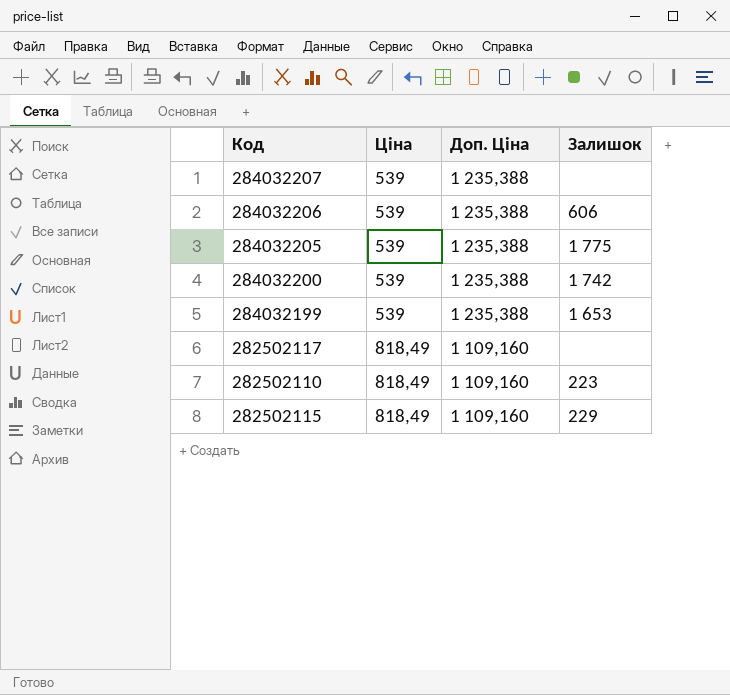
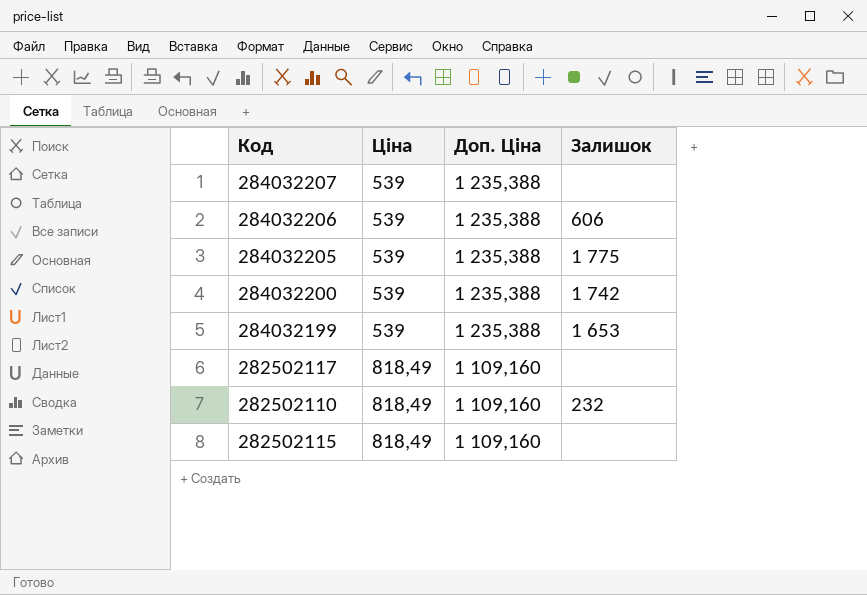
282502110 | Залишок: 223 -> 232
282502115 | Залишок: 229 -> none

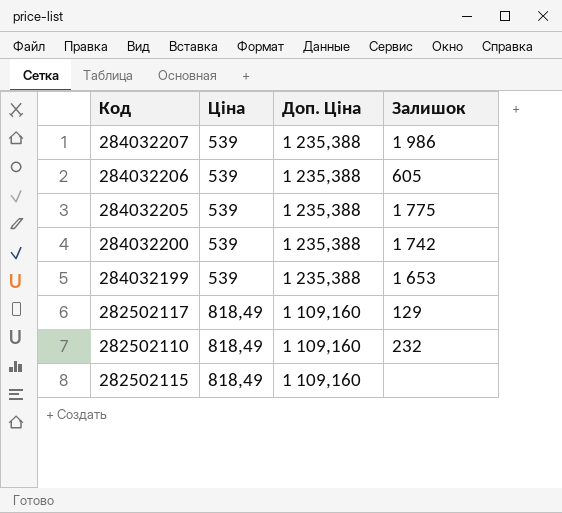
284032207 | Залишок: none -> 1 986
284032206 | Залишок: 606 -> 605
282502117 | Залишок: none -> 129

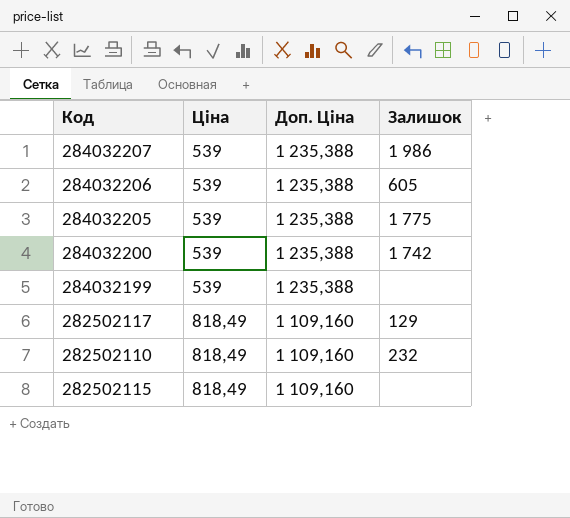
284032199 | Залишок: 1 653 -> none

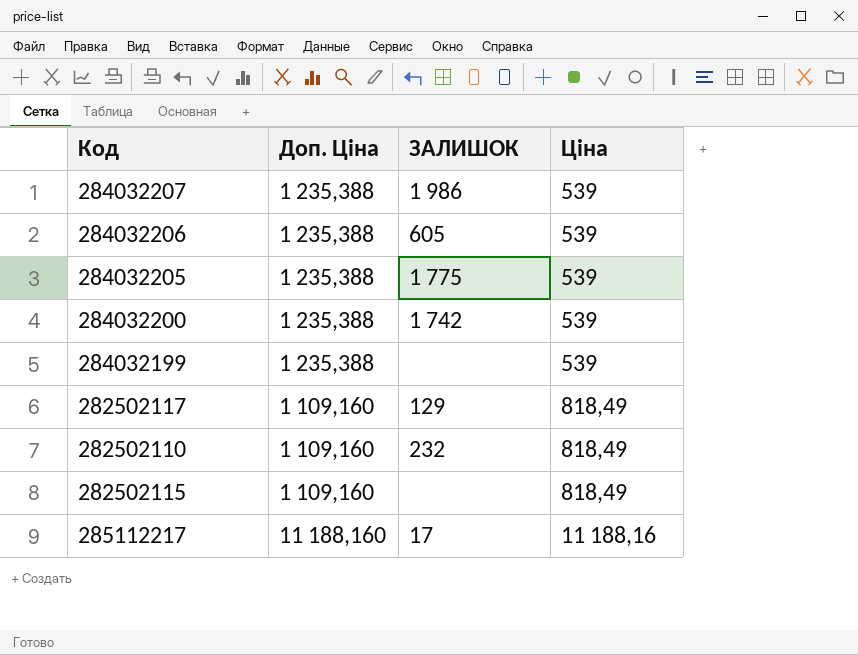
column name: Залишок -> ЗАЛИШОК
column Ціна | position: 2 -> 4
row 285112217: none -> 11 188,160 | 17 | 11 188,16

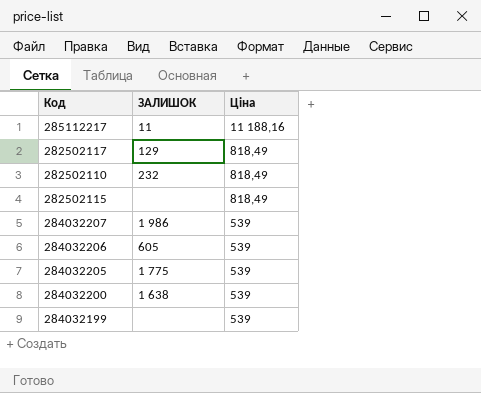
row order: Ціна ascending -> Ціна descending
column Доп. Ціна | position: 2 -> none
285112217 | ЗАЛИШОК: 17 -> 11
284032200 | ЗАЛИШОК: 1 742 -> 1 638

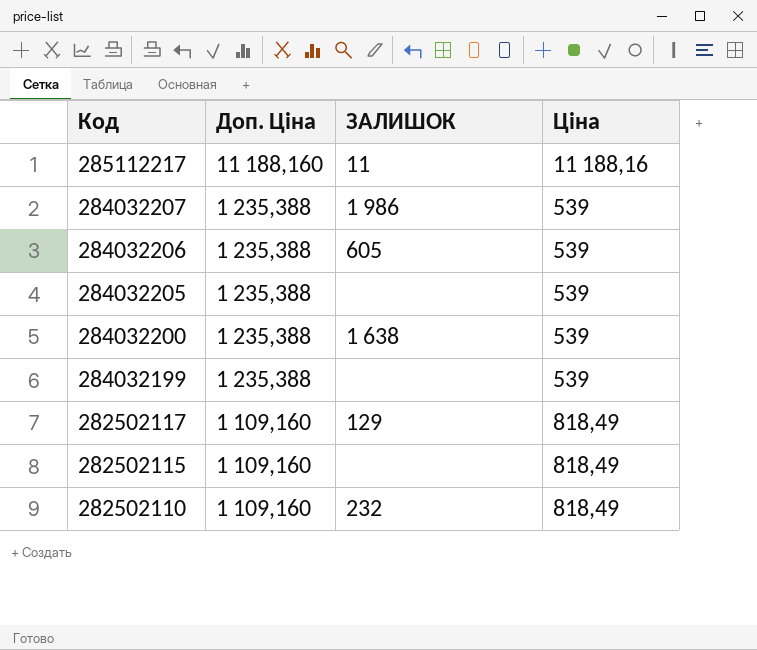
row order: Ціна descending -> Код descending
column Доп. Ціна | position: none -> 2
284032205 | ЗАЛИШОК: 1 775 -> none

